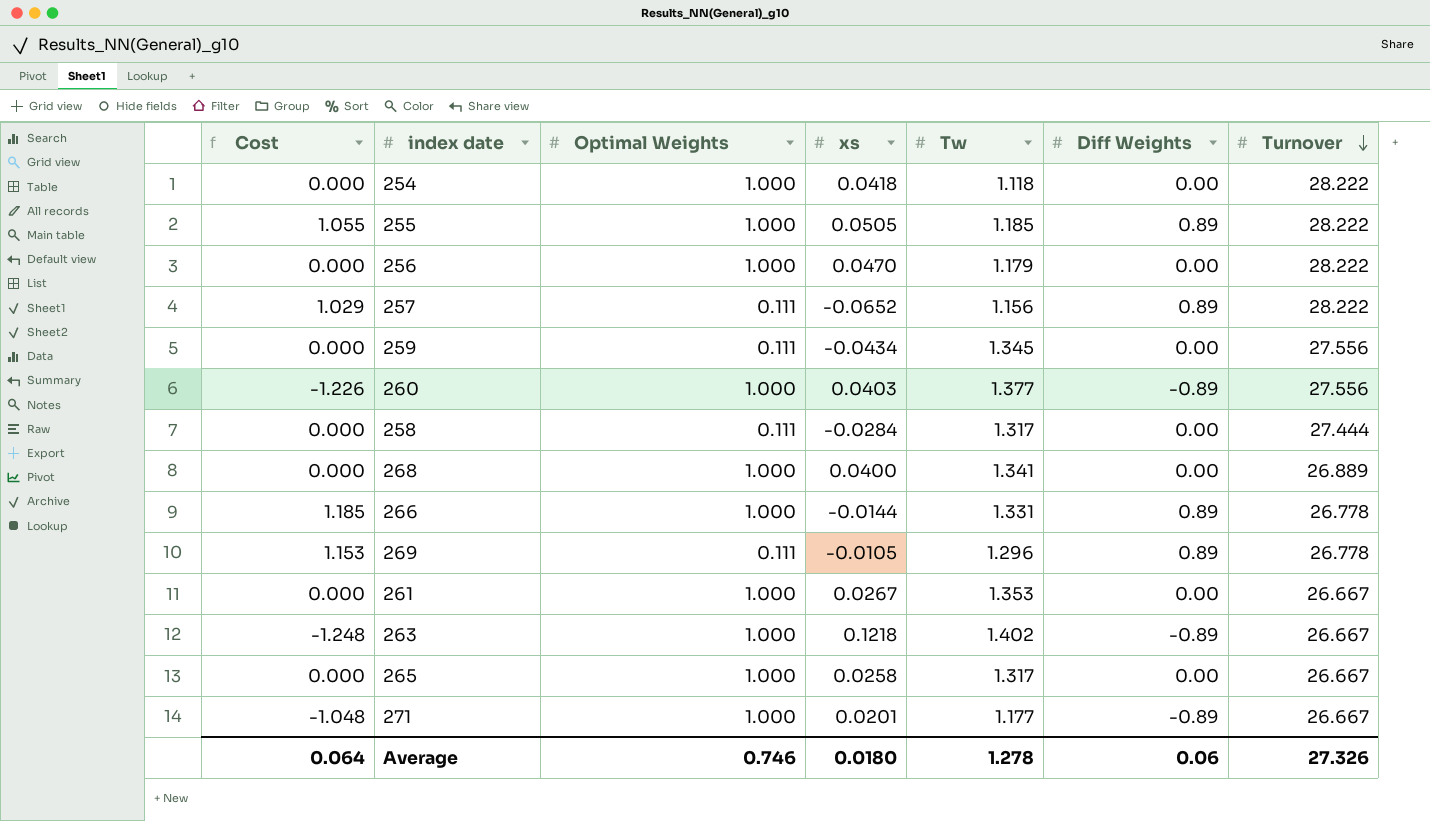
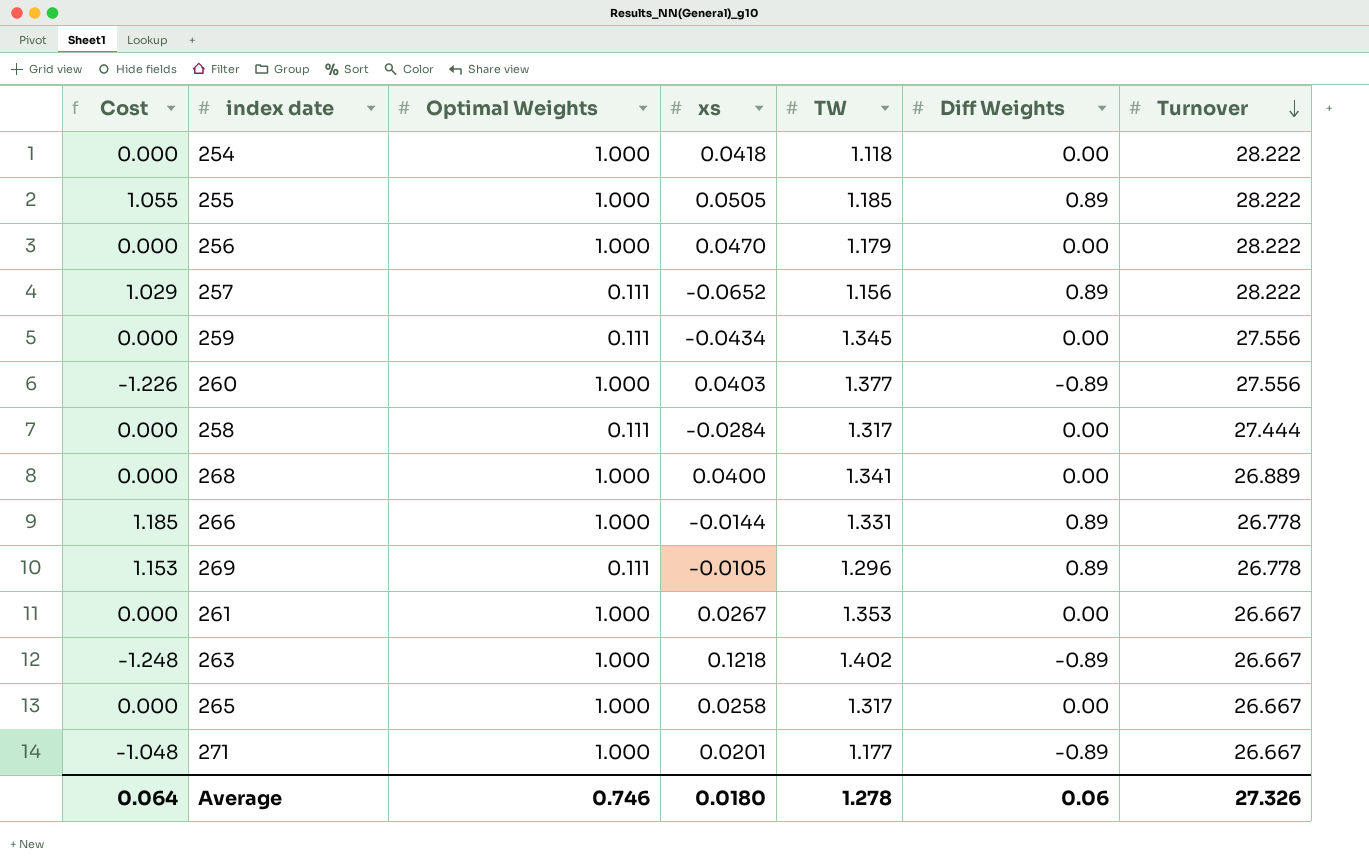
column name: Tw -> TW

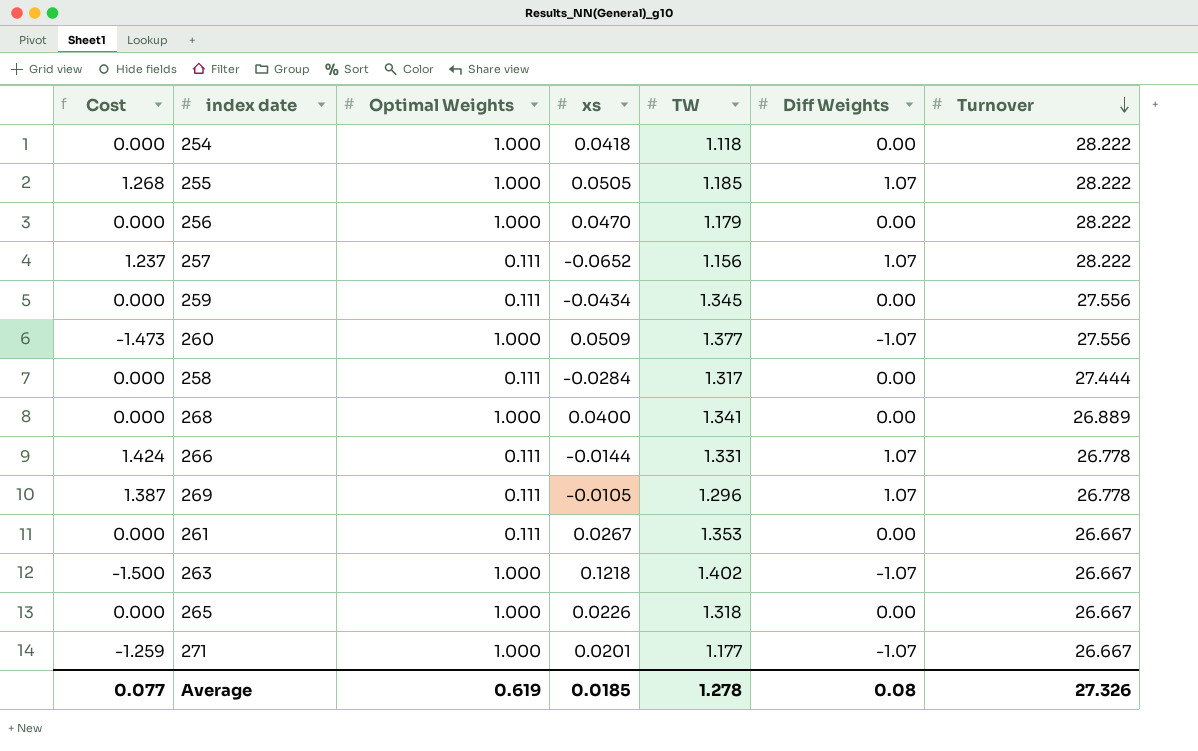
255 | Cost: 1.055 -> 1.268
255 | Diff Weights: 0.89 -> 1.07
257 | Cost: 1.029 -> 1.237
257 | Diff Weights: 0.89 -> 1.07
260 | Cost: -1.226 -> -1.473
260 | xs: 0.0403 -> 0.0509
260 | Diff Weights: -0.89 -> -1.07
266 | Cost: 1.185 -> 1.424
266 | Optimal Weights: 1.000 -> 0.111
266 | Diff Weights: 0.89 -> 1.07
269 | Cost: 1.153 -> 1.387
269 | Diff Weights: 0.89 -> 1.07
261 | Optimal Weights: 1.000 -> 0.111
263 | Cost: -1.248 -> -1.500
263 | Diff Weights: -0.89 -> -1.07
265 | xs: 0.0258 -> 0.0226
265 | TW: 1.317 -> 1.318
271 | Cost: -1.048 -> -1.259
271 | Diff Weights: -0.89 -> -1.07
Average | Cost: 0.064 -> 0.077
Average | Optimal Weights: 0.746 -> 0.619
Average | xs: 0.0180 -> 0.0185
Average | Diff Weights: 0.06 -> 0.08

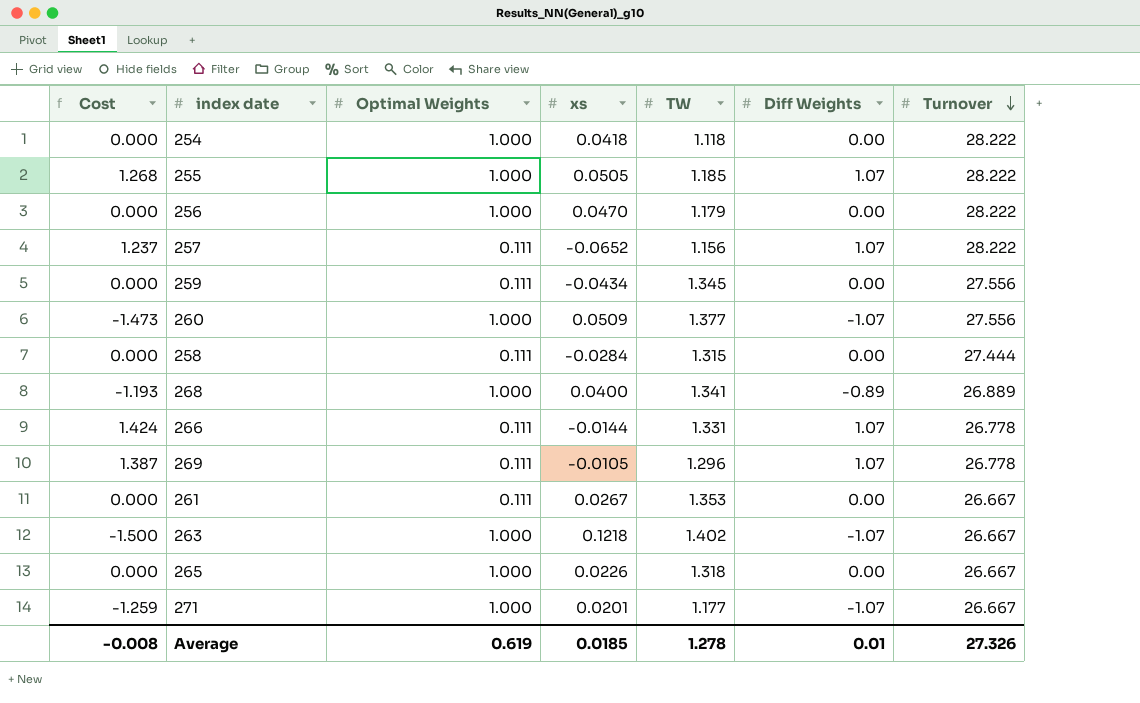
258 | TW: 1.317 -> 1.315
268 | Cost: 0.000 -> -1.193
268 | Diff Weights: 0.00 -> -0.89
Average | Cost: 0.077 -> -0.008
Average | Diff Weights: 0.08 -> 0.01

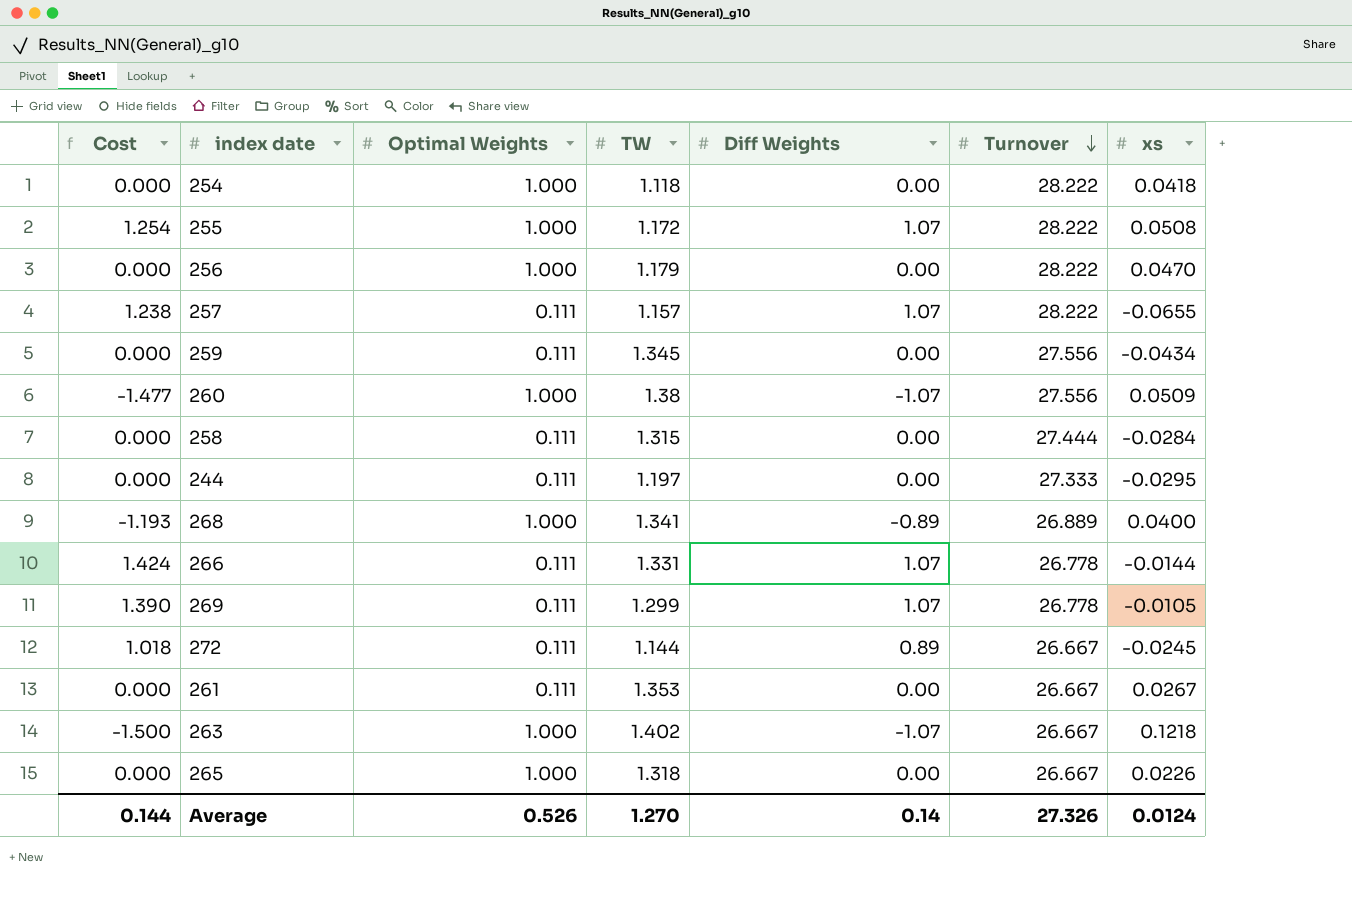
column xs | position: 4 -> 7
row 271: -1.259 | 1.000 | 0.0201 | 1.177 | -1.07 | 26.667 -> none
255 | Cost: 1.268 -> 1.254
255 | TW: 1.185 -> 1.172
255 | xs: 0.0505 -> 0.0508
257 | Cost: 1.237 -> 1.238
257 | TW: 1.156 -> 1.157
257 | xs: -0.0652 -> -0.0655
260 | Cost: -1.473 -> -1.477
260 | TW: 1.377 -> 1.38
row 244: none -> 0.000 | 0.111 | 1.197 | 0.00 | 27.333 | -0.0295
269 | Cost: 1.387 -> 1.390
269 | TW: 1.296 -> 1.299
row 272: none -> 1.018 | 0.111 | 1.144 | 0.89 | 26.667 | -0.0245
Average | Cost: -0.008 -> 0.144
Average | Optimal Weights: 0.619 -> 0.526
Average | TW: 1.278 -> 1.270
Average | Diff Weights: 0.01 -> 0.14
Average | xs: 0.0185 -> 0.0124

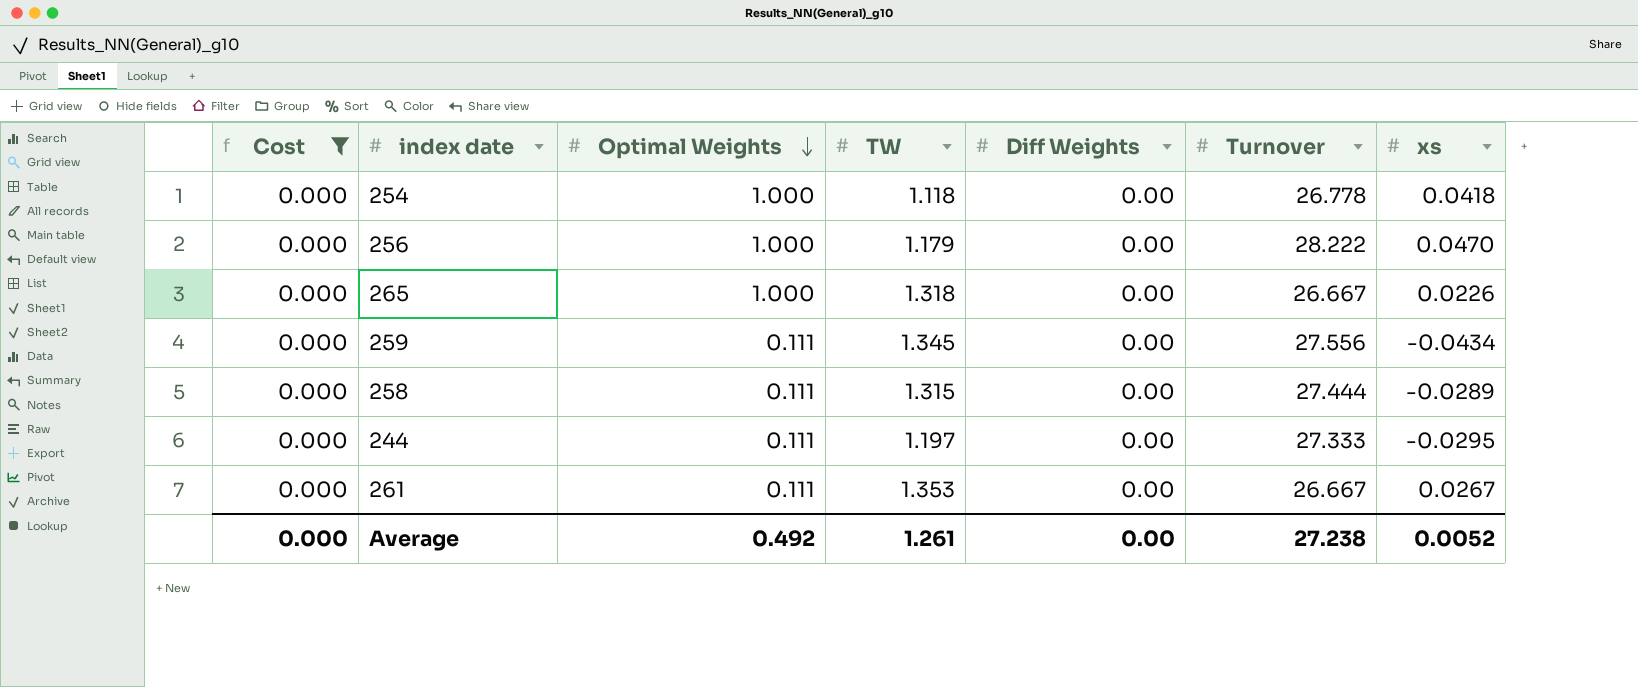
filter: none -> Cost = 0.000
row order: Turnover descending -> Optimal Weights descending
254 | Turnover: 28.222 -> 26.778
258 | xs: -0.0284 -> -0.0289
Average | Cost: 0.144 -> 0.000
Average | Optimal Weights: 0.526 -> 0.492
Average | TW: 1.270 -> 1.261
Average | Diff Weights: 0.14 -> 0.00
Average | Turnover: 27.326 -> 27.238
Average | xs: 0.0124 -> 0.0052

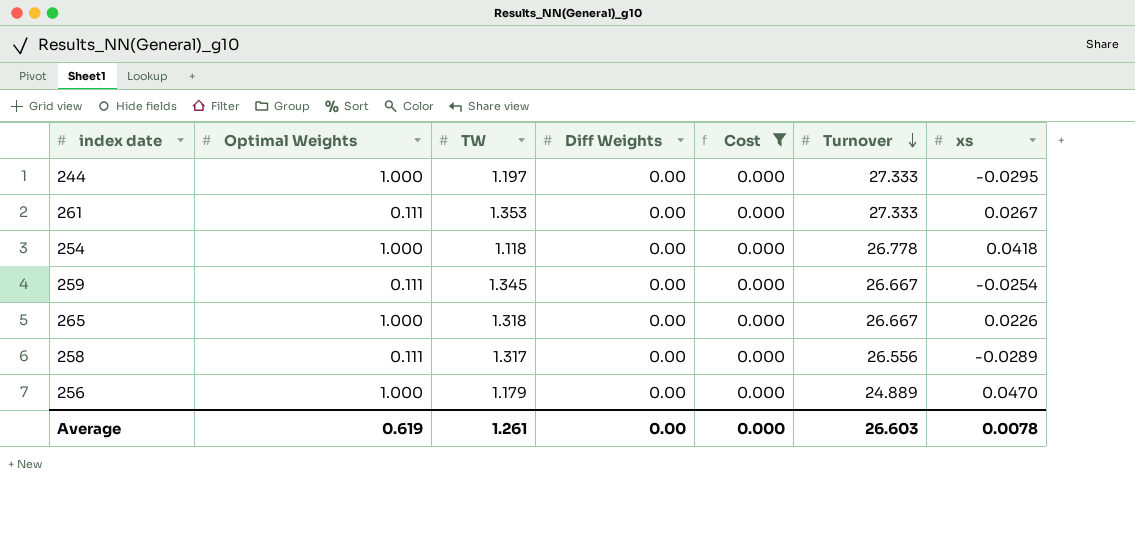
row order: Optimal Weights descending -> Turnover descending
column Cost | position: 1 -> 5
244 | Optimal Weights: 0.111 -> 1.000
261 | Turnover: 26.667 -> 27.333
259 | Turnover: 27.556 -> 26.667
259 | xs: -0.0434 -> -0.0254
258 | TW: 1.315 -> 1.317
258 | Turnover: 27.444 -> 26.556
256 | Turnover: 28.222 -> 24.889
Average | Optimal Weights: 0.492 -> 0.619
Average | Turnover: 27.238 -> 26.603
Average | xs: 0.0052 -> 0.0078

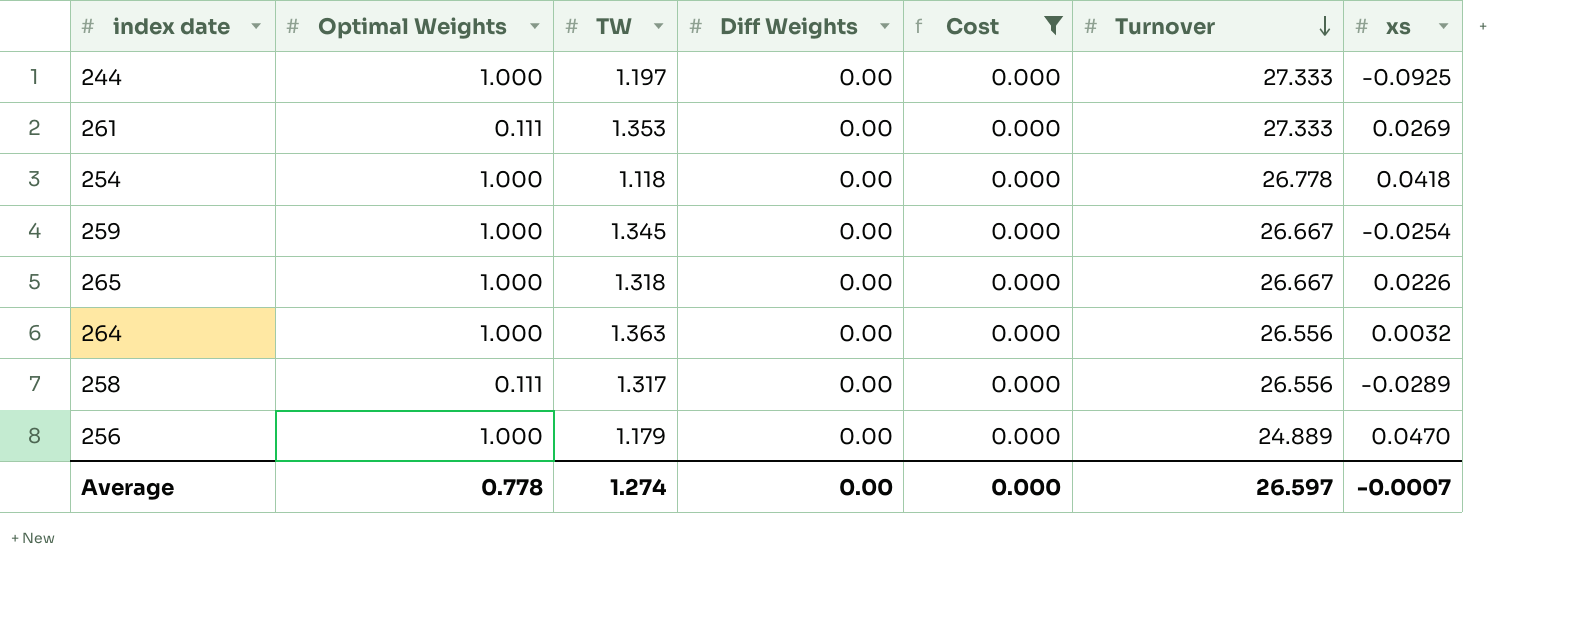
244 | xs: -0.0295 -> -0.0925
261 | xs: 0.0267 -> 0.0269
259 | Optimal Weights: 0.111 -> 1.000
row 264: none -> 1.000 | 1.363 | 0.00 | 0.000 | 26.556 | 0.0032
Average | Optimal Weights: 0.619 -> 0.778
Average | TW: 1.261 -> 1.274
Average | Turnover: 26.603 -> 26.597
Average | xs: 0.0078 -> -0.0007

